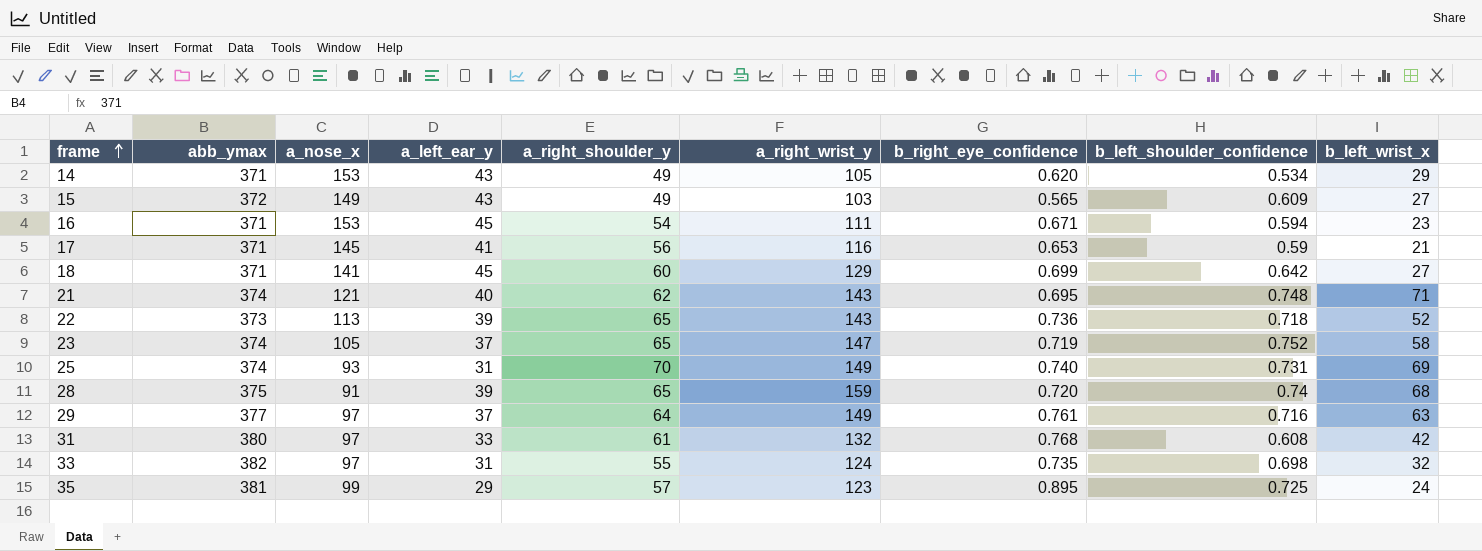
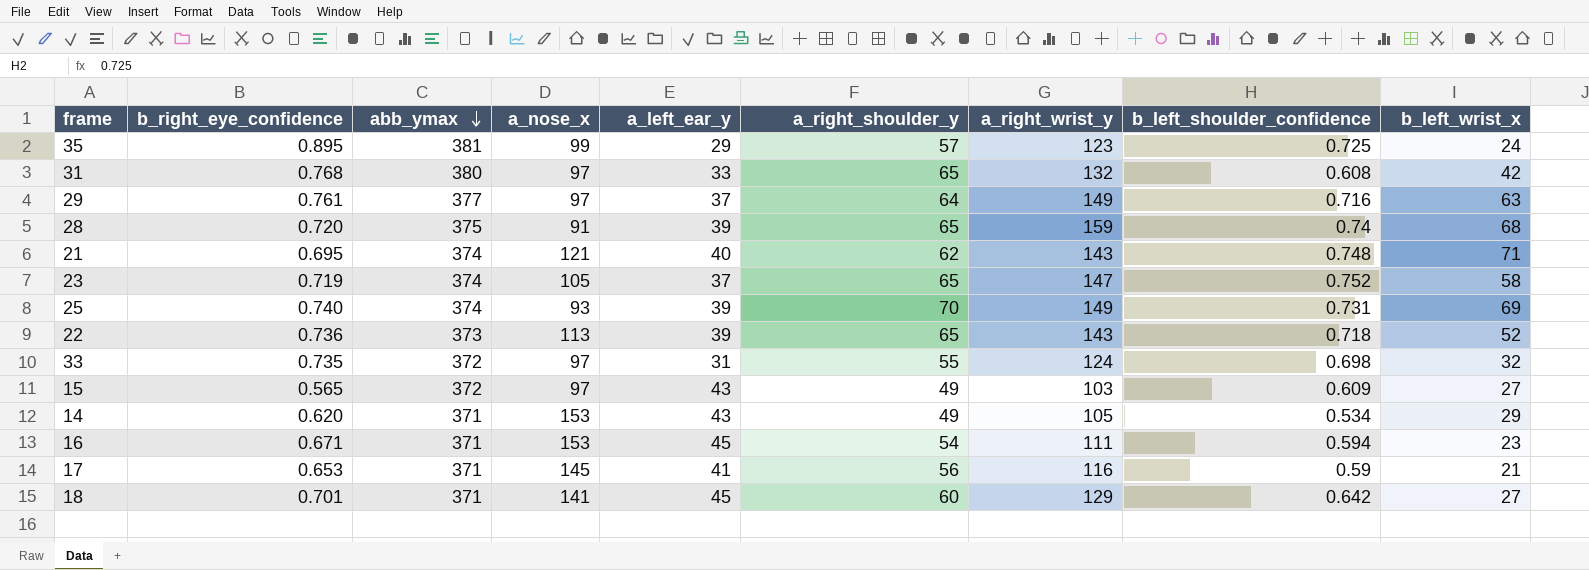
row order: frame ascending -> abb_ymax descending
column b_right_eye_confidence | position: 7 -> 2
31 | a_right_shoulder_y: 61 -> 65
25 | a_left_ear_y: 31 -> 39
33 | abb_ymax: 382 -> 372
15 | a_nose_x: 149 -> 97
18 | b_right_eye_confidence: 0.699 -> 0.701

